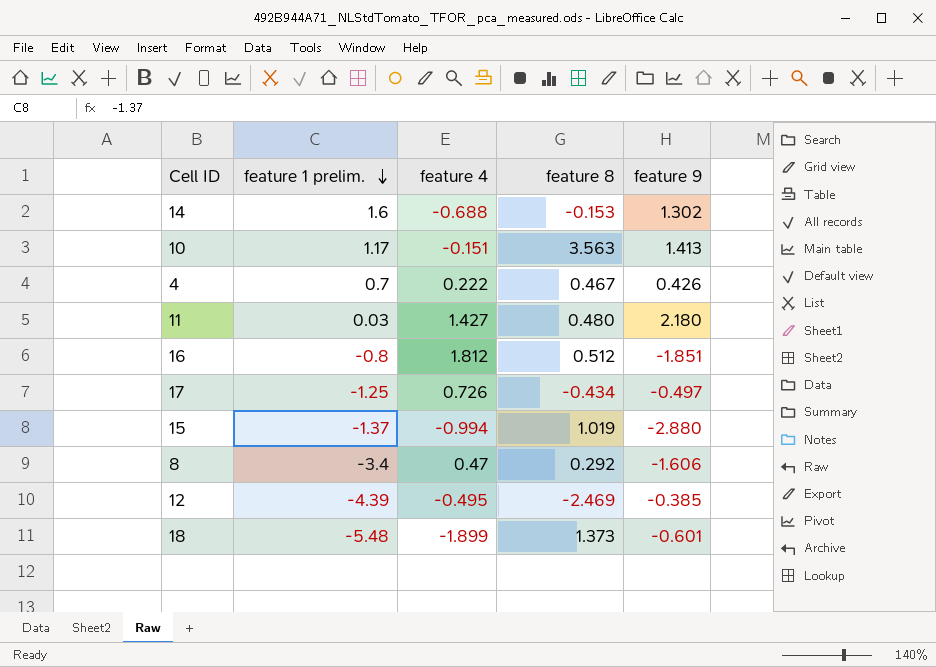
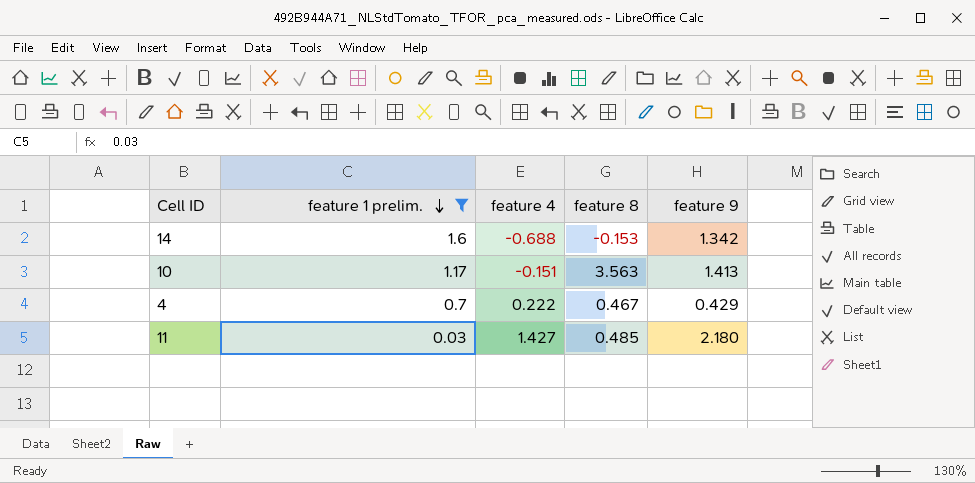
filter: none -> feature 1 prelim. >= 0.03
14 | feature 9: 1.302 -> 1.342
4 | feature 9: 0.426 -> 0.429
11 | feature 8: 0.480 -> 0.485

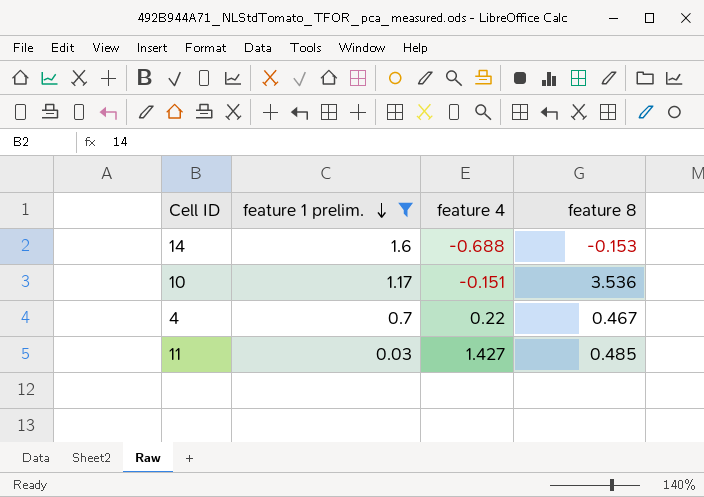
column feature 9 | position: 5 -> none
10 | feature 8: 3.563 -> 3.536
4 | feature 4: 0.222 -> 0.22

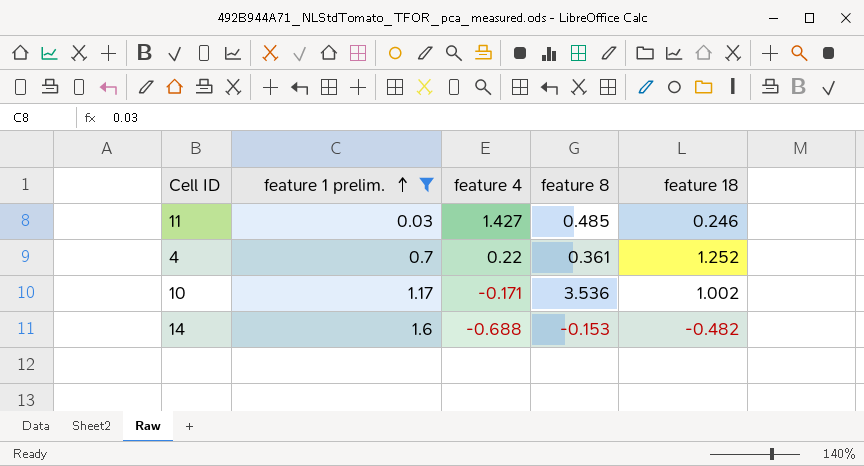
row order: feature 1 prelim. descending -> feature 1 prelim. ascending
column feature 18 | position: none -> 5
4 | feature 8: 0.467 -> 0.361
10 | feature 4: -0.151 -> -0.171

